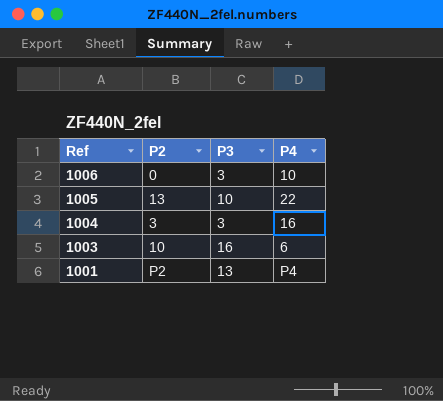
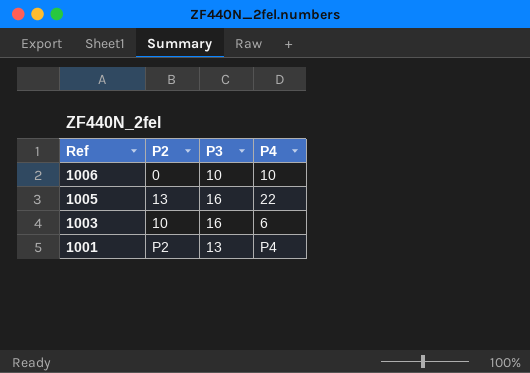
row 1004: 3 | 3 | 16 -> none
1006 | P3: 3 -> 10
1005 | P3: 10 -> 16

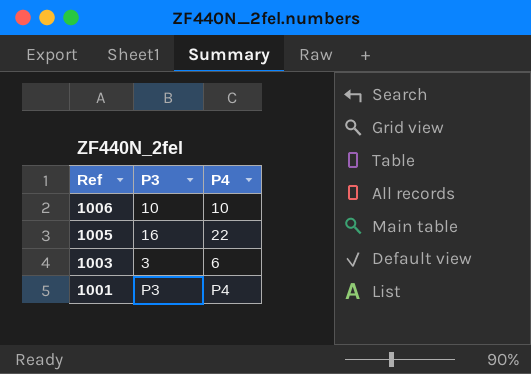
column P2 | position: 2 -> none
1003 | P3: 16 -> 3
1001 | P3: 13 -> P3

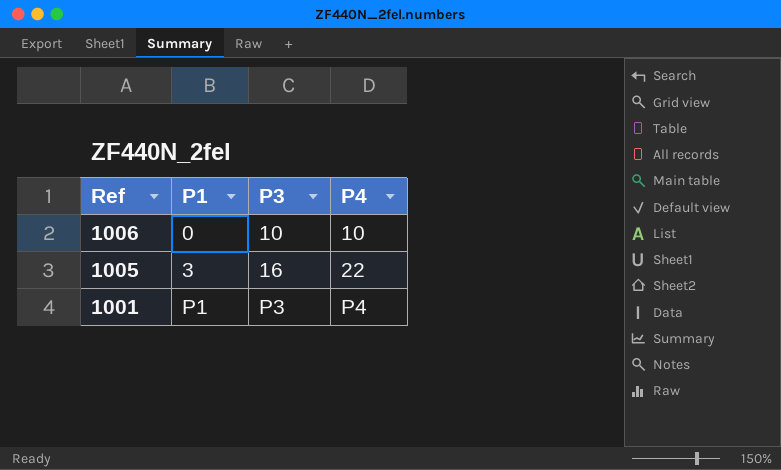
column P1 | position: none -> 2
row 1003: 3 | 6 -> none

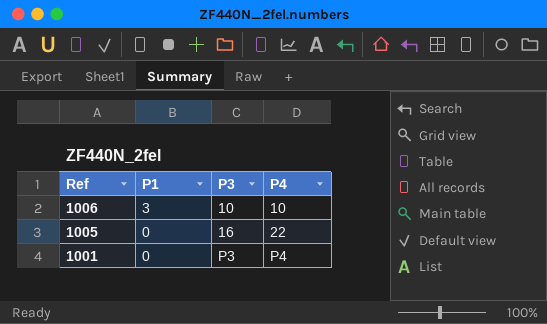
1006 | P1: 0 -> 3
1005 | P1: 3 -> 0
1001 | P1: P1 -> 0

